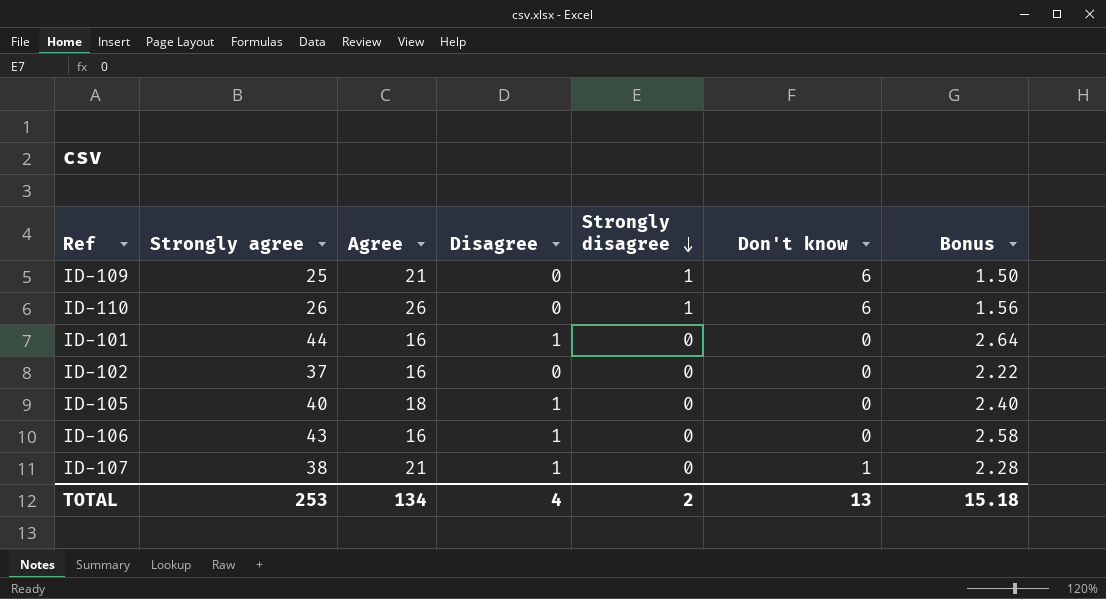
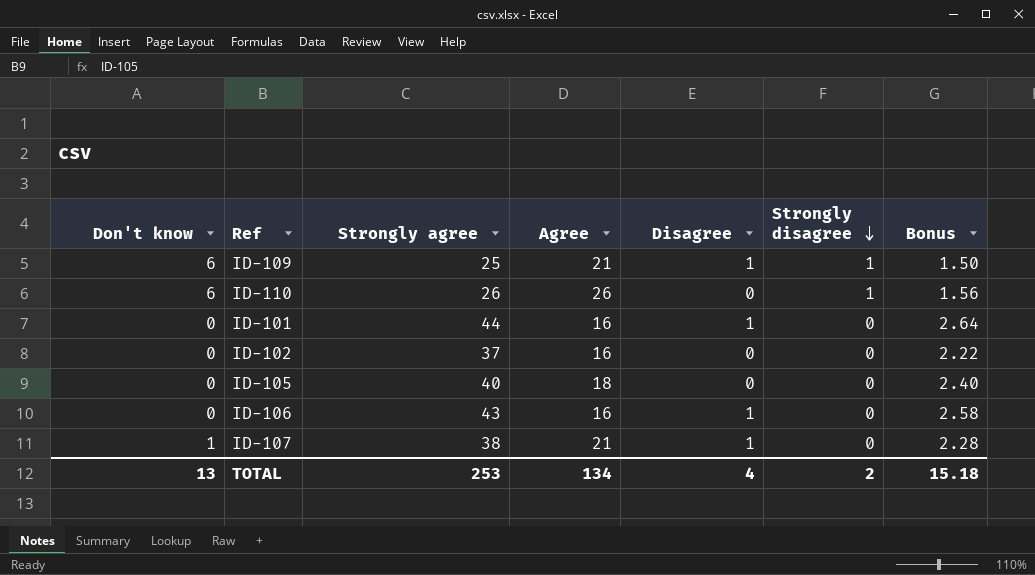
column Don't know | position: 6 -> 1
ID-109 | Disagree: 0 -> 1
ID-105 | Disagree: 1 -> 0

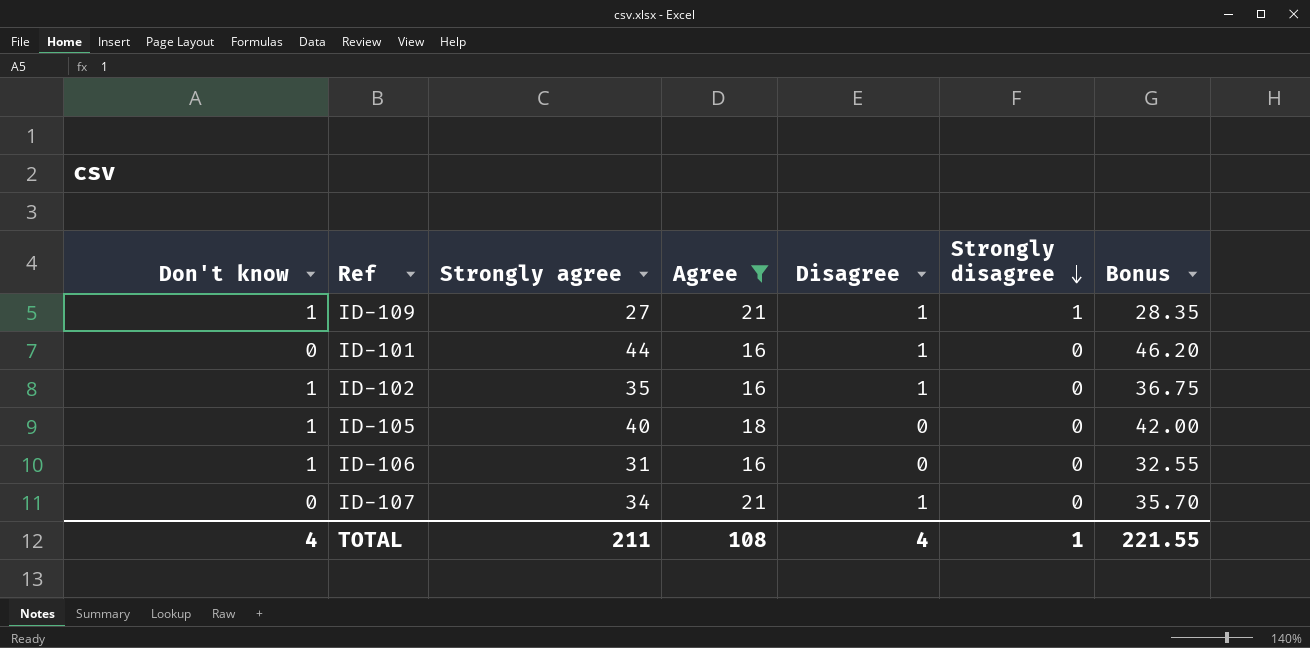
filter: none -> Agree != 26
column Bonus | formula: [Strongly agree] * 0.06 -> [Strongly agree] * 1.05
ID-109 | Don't know: 6 -> 1
ID-109 | Strongly agree: 25 -> 27
ID-102 | Don't know: 0 -> 1
ID-102 | Strongly agree: 37 -> 35
ID-102 | Disagree: 0 -> 1
ID-105 | Don't know: 0 -> 1
ID-106 | Don't know: 0 -> 1
ID-106 | Strongly agree: 43 -> 31
ID-106 | Disagree: 1 -> 0
ID-107 | Don't know: 1 -> 0
ID-107 | Strongly agree: 38 -> 34
TOTAL | Don't know: 13 -> 4
TOTAL | Strongly agree: 253 -> 211
TOTAL | Agree: 134 -> 108
TOTAL | Strongly disagree: 2 -> 1
TOTAL | Bonus: 15.18 -> 221.55

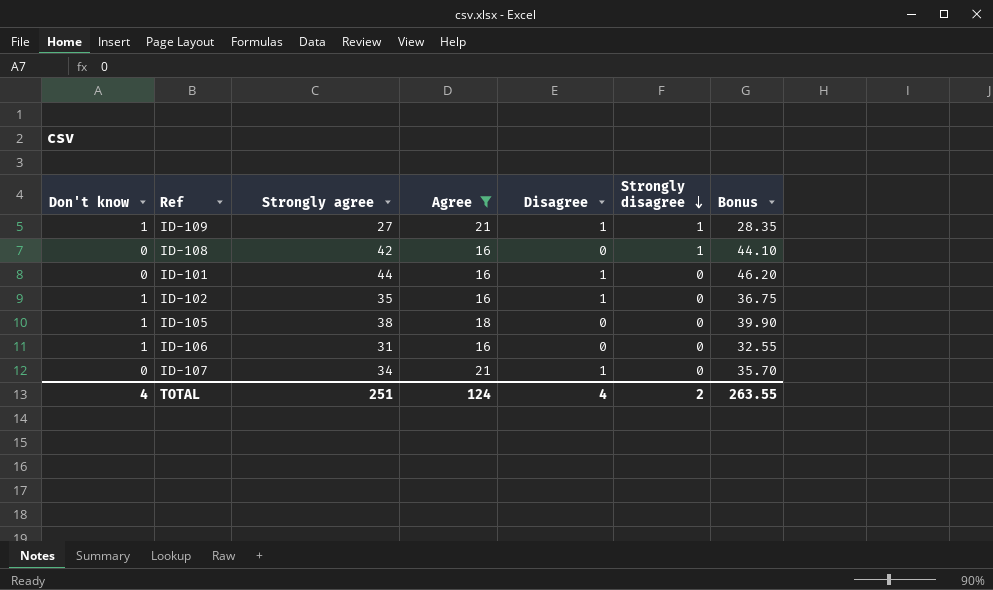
row ID-108: none -> 0 | 42 | 16 | 0 | 1 | 44.10
ID-105 | Strongly agree: 40 -> 38
ID-105 | Bonus: 42.00 -> 39.90
TOTAL | Strongly agree: 211 -> 251
TOTAL | Agree: 108 -> 124
TOTAL | Strongly disagree: 1 -> 2
TOTAL | Bonus: 221.55 -> 263.55

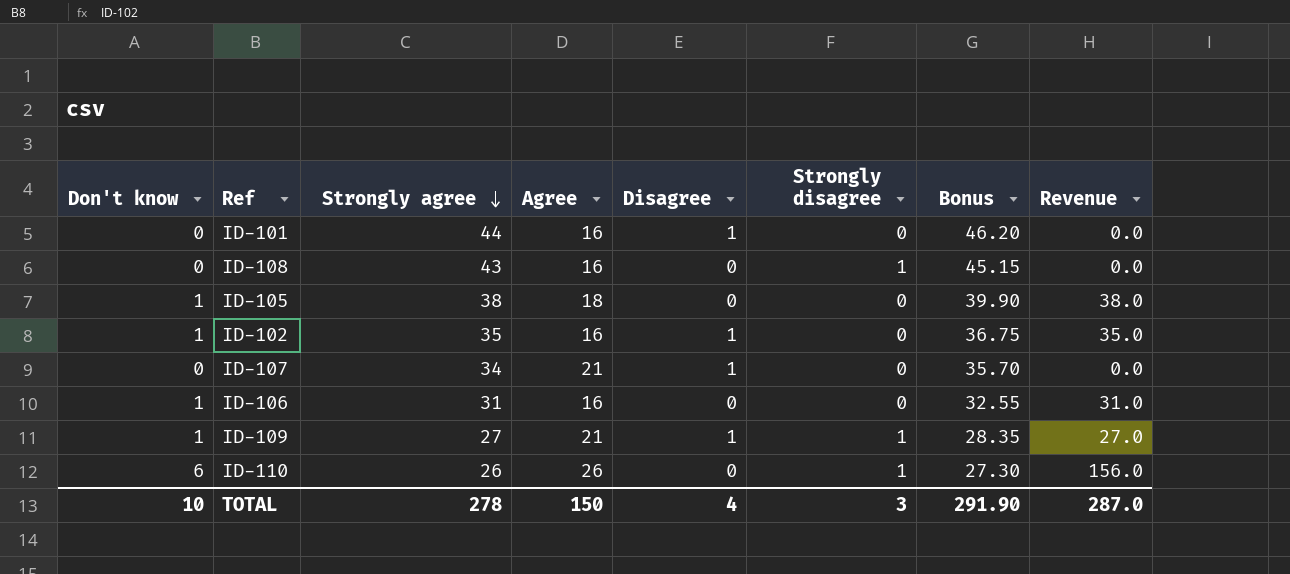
filter: Agree != 26 -> none
row order: Strongly disagree descending -> Strongly agree descending
column Revenue | formula: none -> [Don't know] * [Strongly agree]
ID-108 | Strongly agree: 42 -> 43
ID-108 | Bonus: 44.10 -> 45.15
TOTAL | Don't know: 4 -> 10
TOTAL | Strongly agree: 251 -> 278
TOTAL | Agree: 124 -> 150
TOTAL | Strongly disagree: 2 -> 3
TOTAL | Bonus: 263.55 -> 291.90

